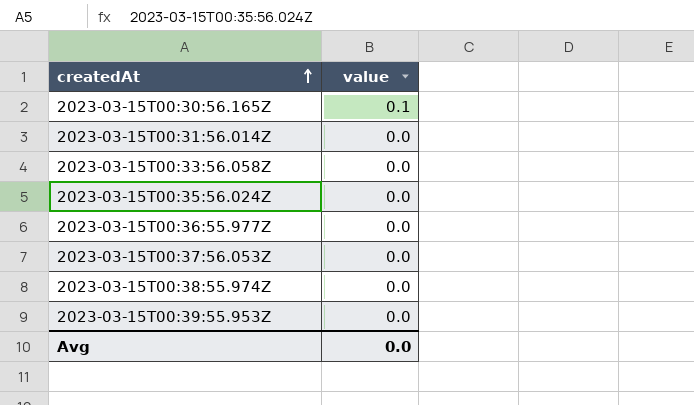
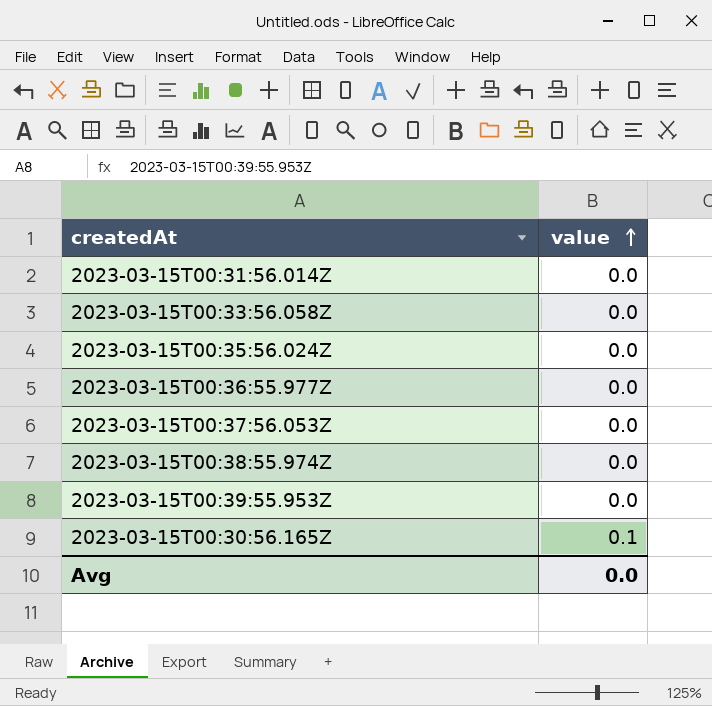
row order: createdAt ascending -> value ascending

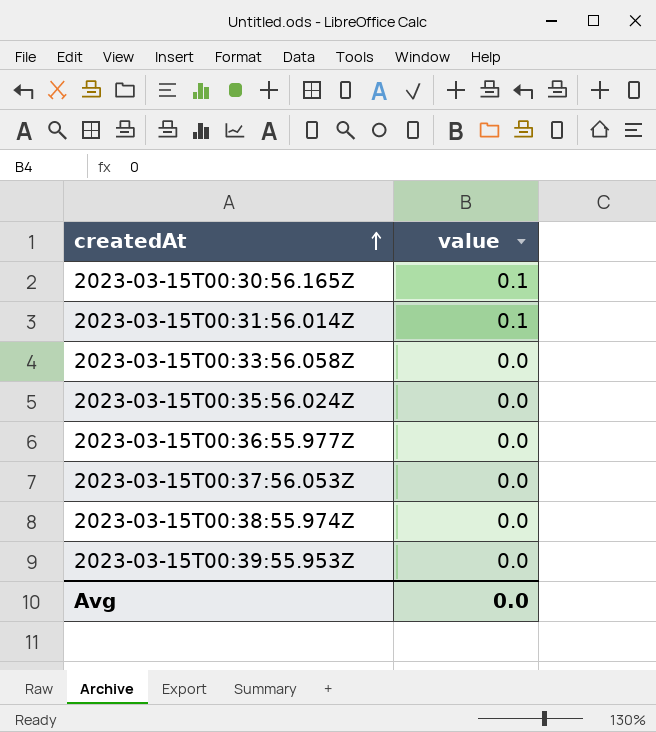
row order: value ascending -> createdAt ascending
2023-03-15T00:31:56.014Z | value: 0.0 -> 0.1

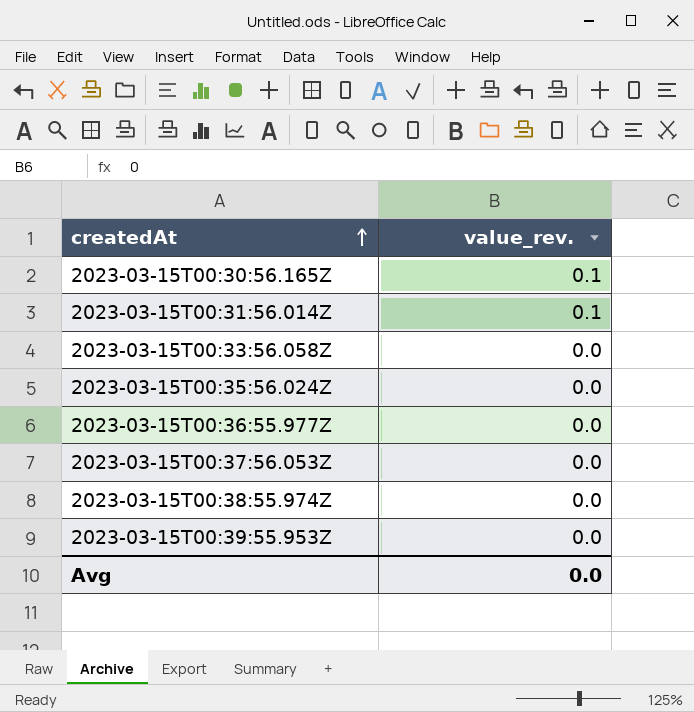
column name: value -> value_rev.

